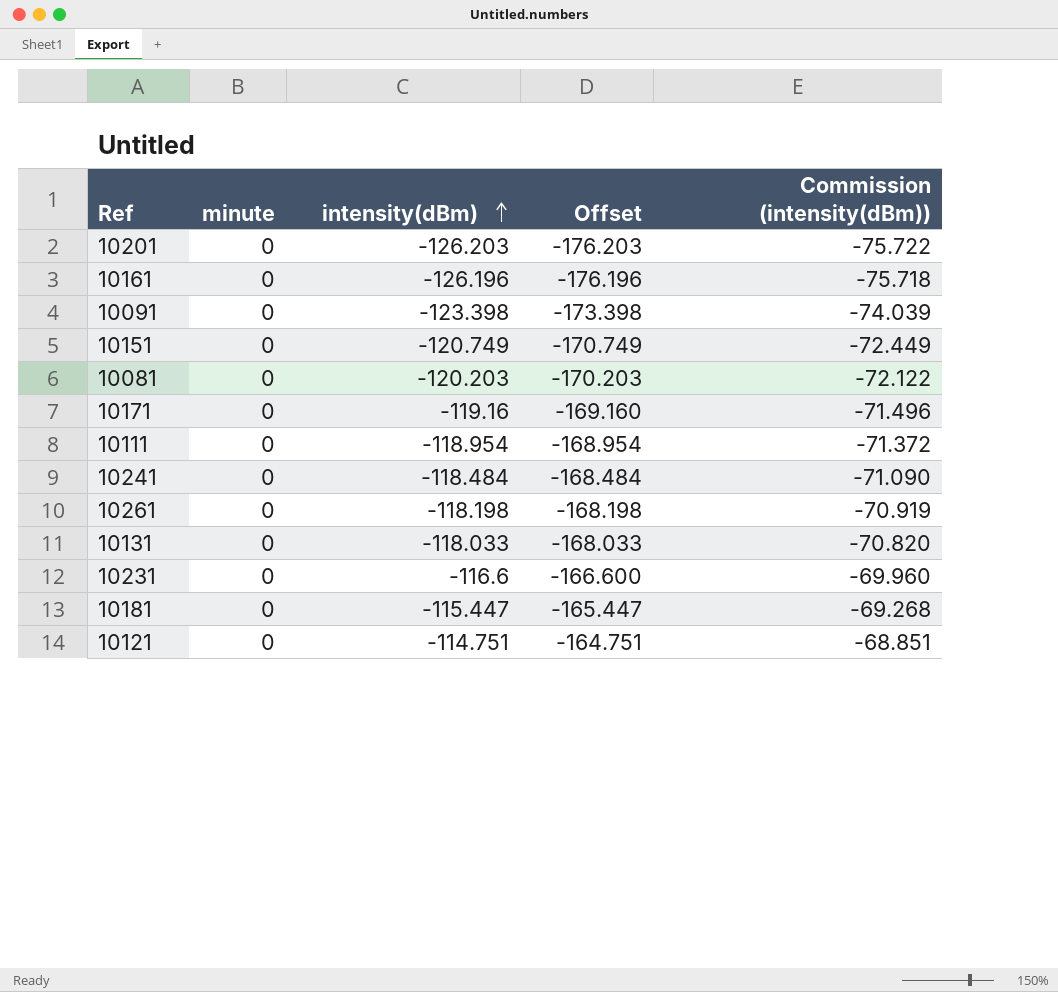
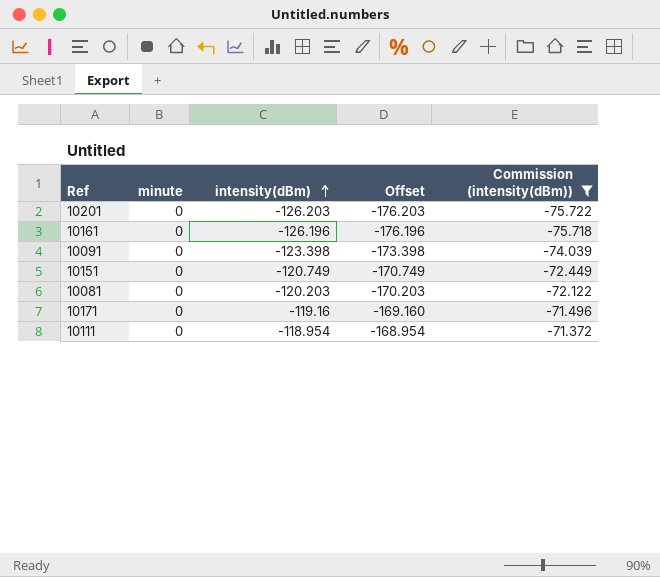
filter: none -> Commission (intensity(dBm)) <= -71.372

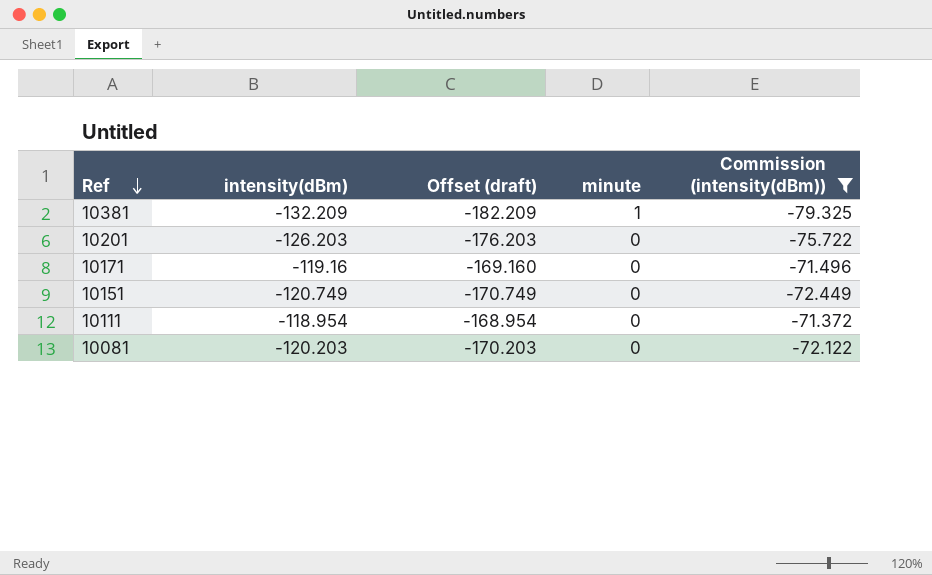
row order: intensity(dBm) ascending -> Ref descending
column name: Offset -> Offset (draft)
column minute | position: 2 -> 4
row 10161: 0 | -126.196 | -176.196 | -75.718 -> none
row 10091: 0 | -123.398 | -173.398 | -74.039 -> none
row 10381: none -> -132.209 | -182.209 | 1 | -79.325

